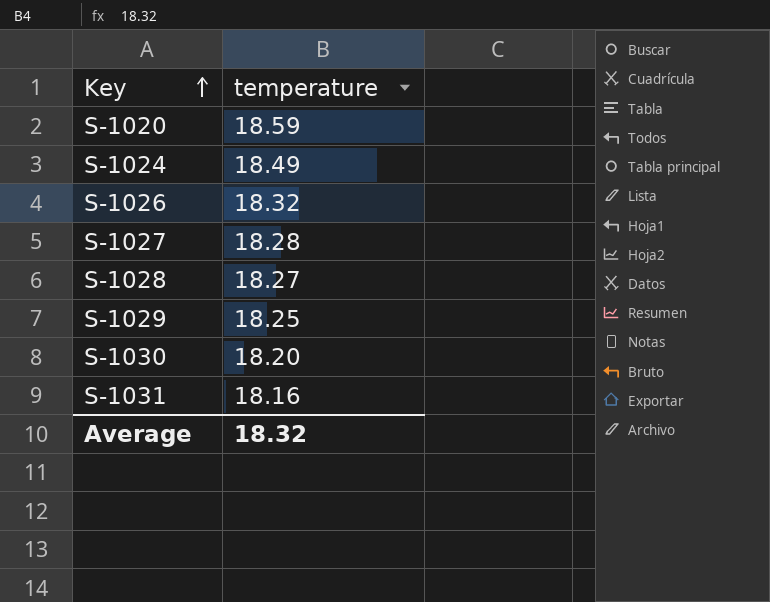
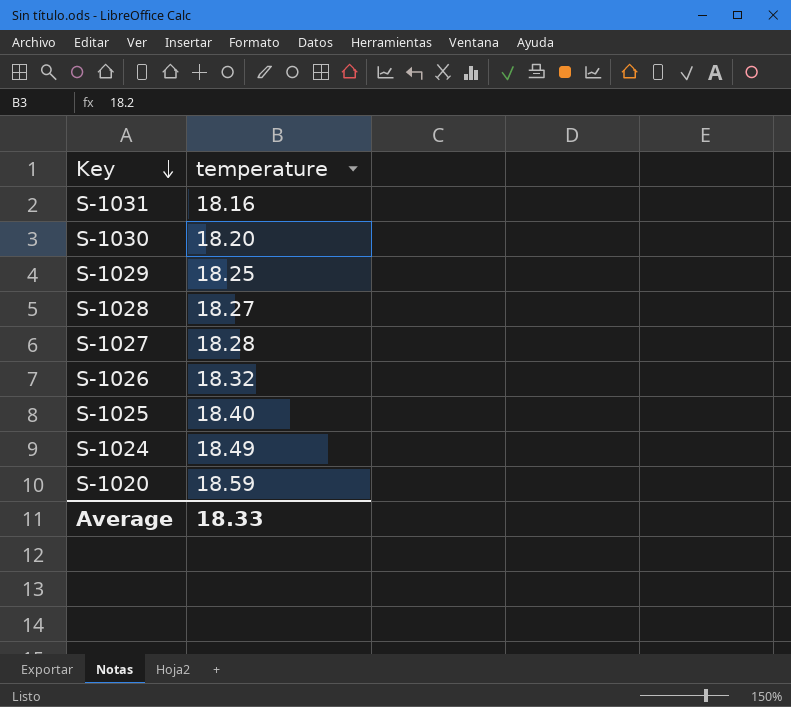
row order: Key ascending -> Key descending
row S-1025: none -> 18.40
Average | temperature: 18.32 -> 18.33

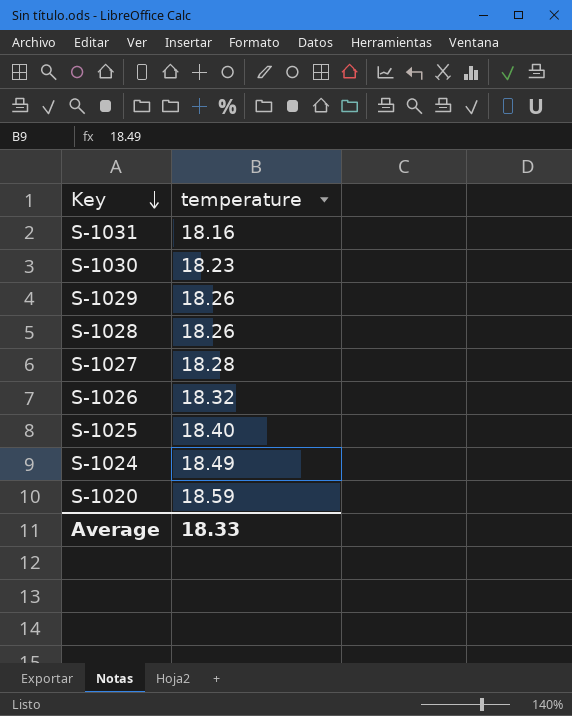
S-1030 | temperature: 18.20 -> 18.23
S-1029 | temperature: 18.25 -> 18.26
S-1028 | temperature: 18.27 -> 18.26

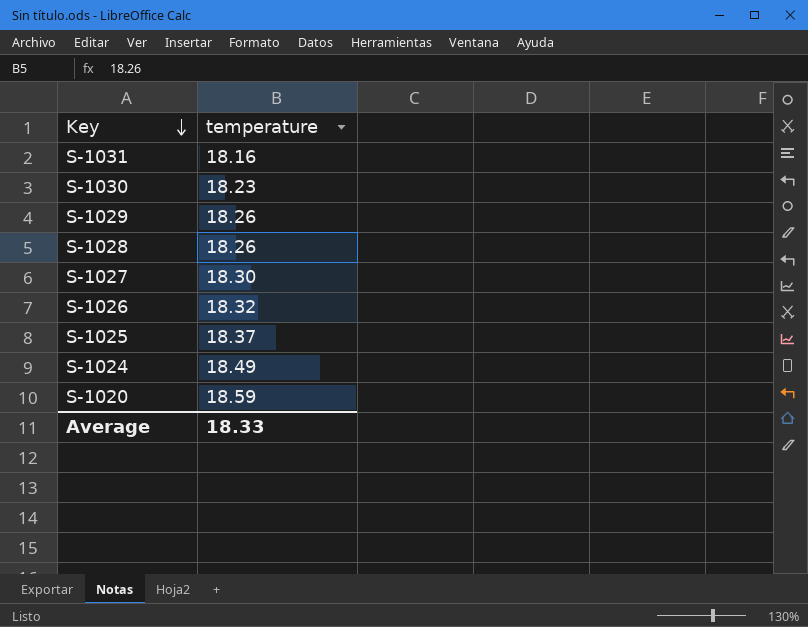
S-1027 | temperature: 18.28 -> 18.30
S-1025 | temperature: 18.40 -> 18.37

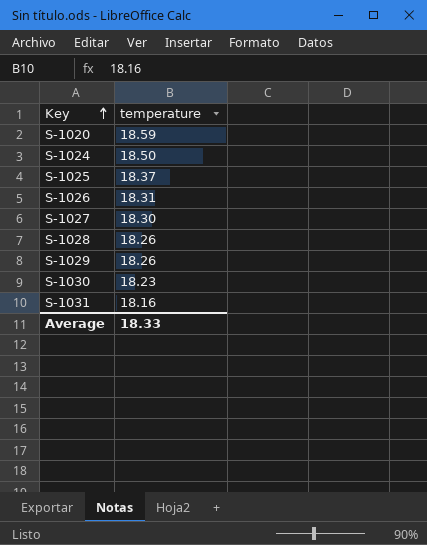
row order: Key descending -> Key ascending
S-1024 | temperature: 18.49 -> 18.50
S-1026 | temperature: 18.32 -> 18.31

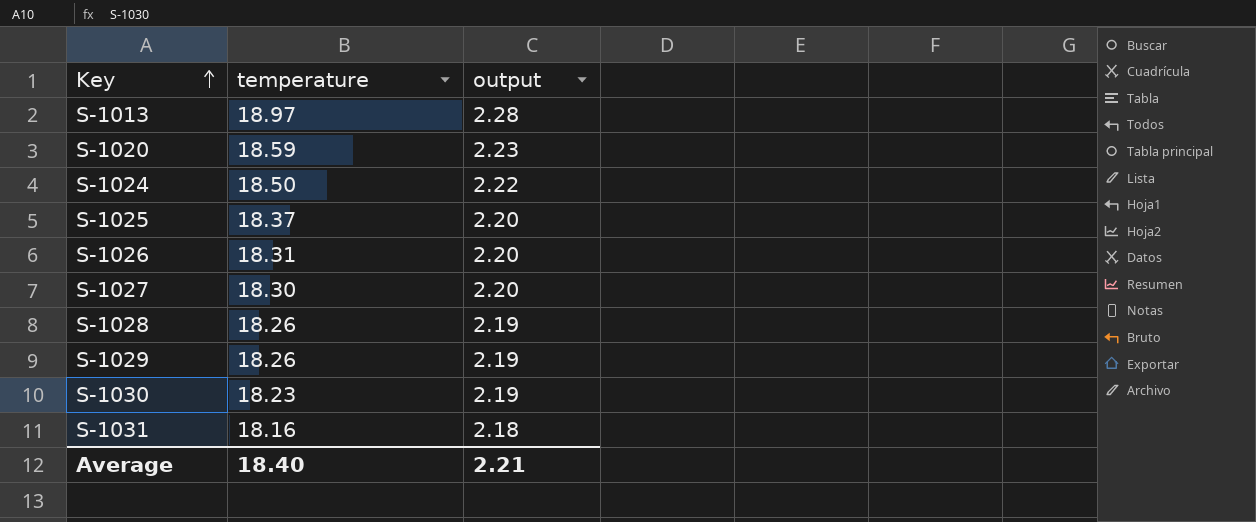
column output | formula: none -> [temperature] * 0.12
row S-1013: none -> 18.97 | 2.28
Average | temperature: 18.33 -> 18.40

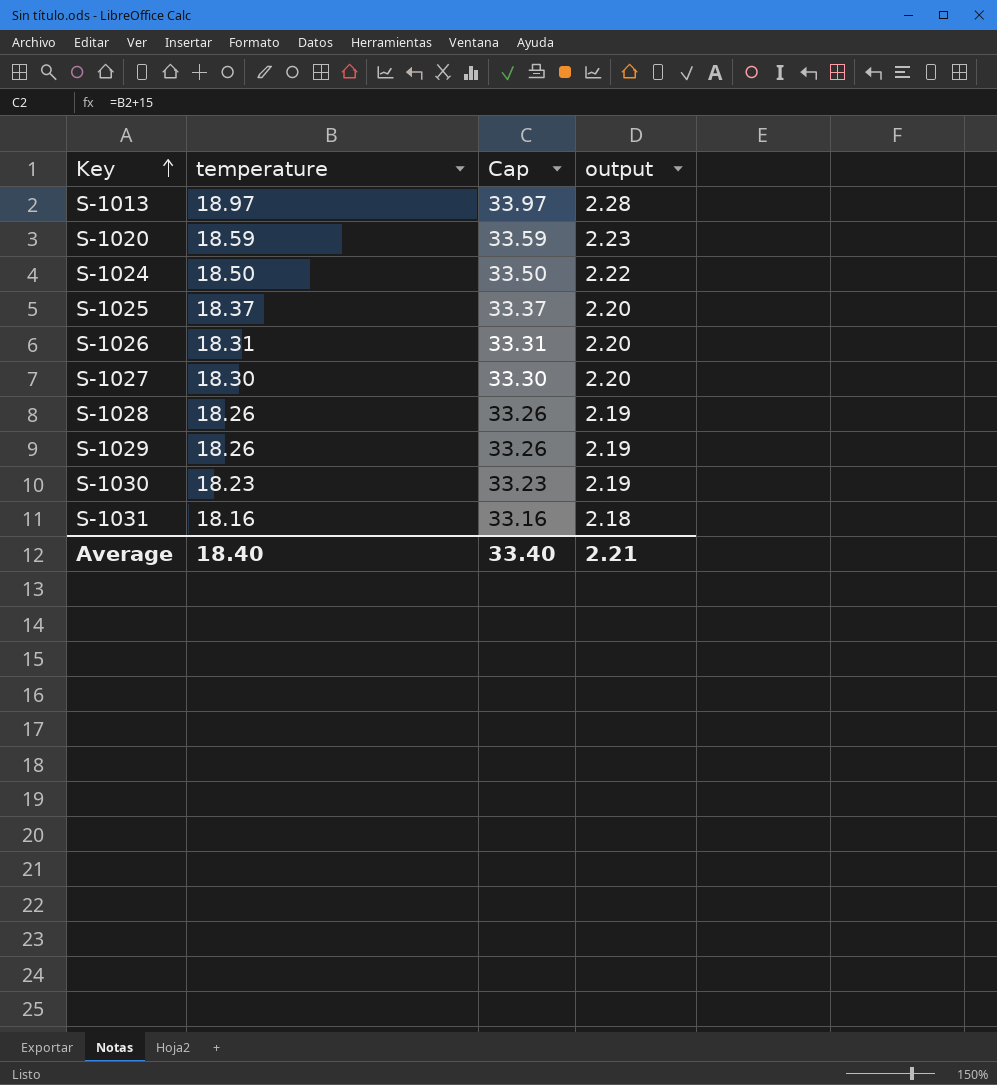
column Cap | formula: none -> [temperature] + 15

